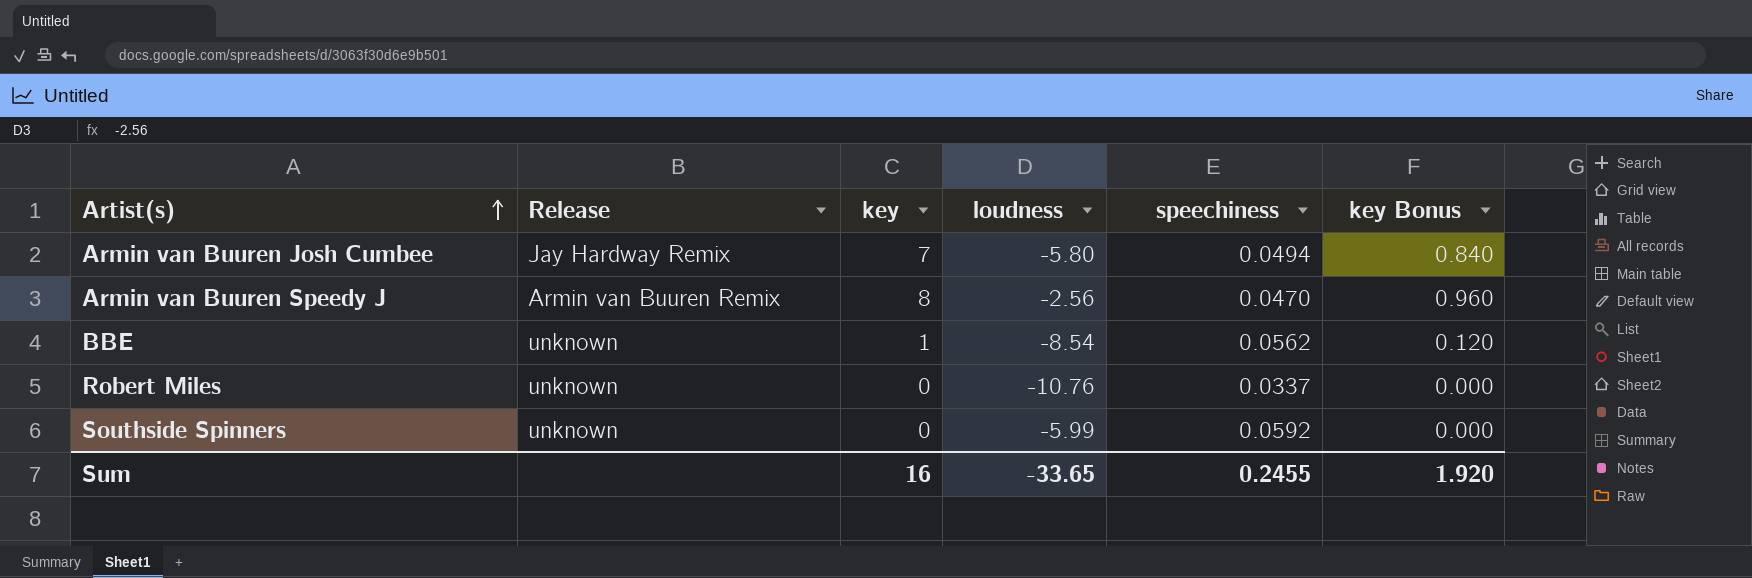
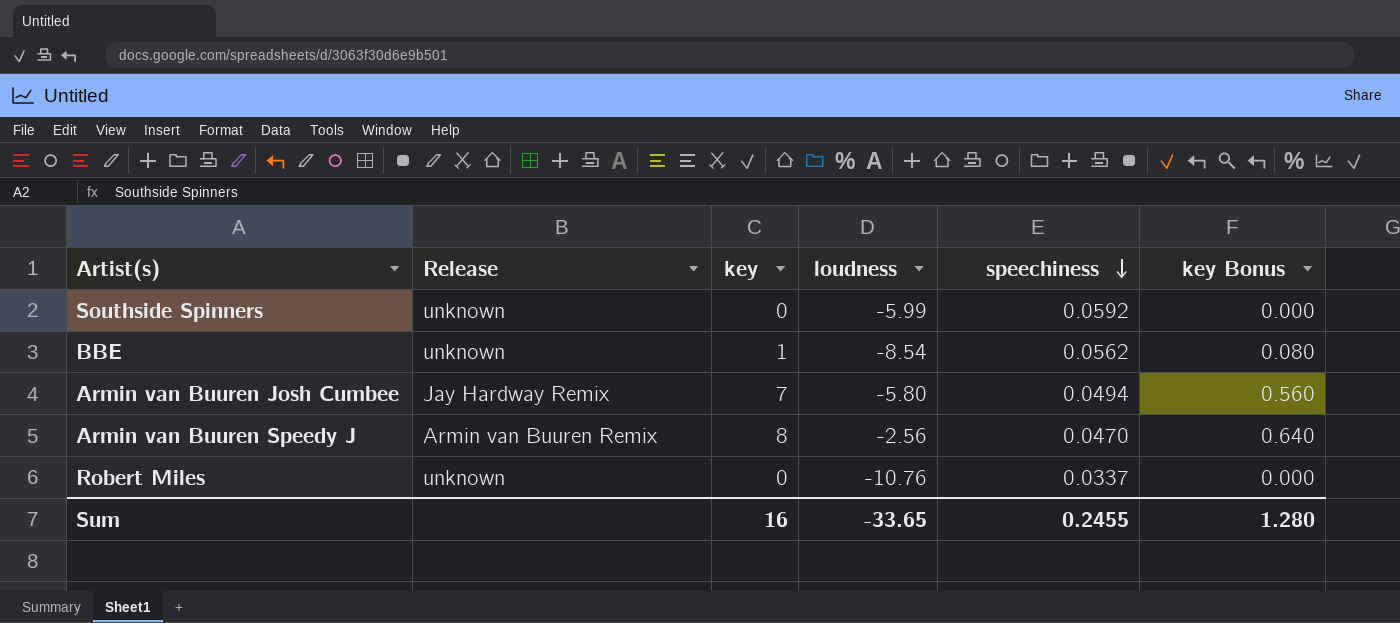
row order: Artist(s) ascending -> speechiness descending
column key Bonus | formula: [key] * 0.12 -> [key] * 0.08
Sum | key Bonus: 1.920 -> 1.280

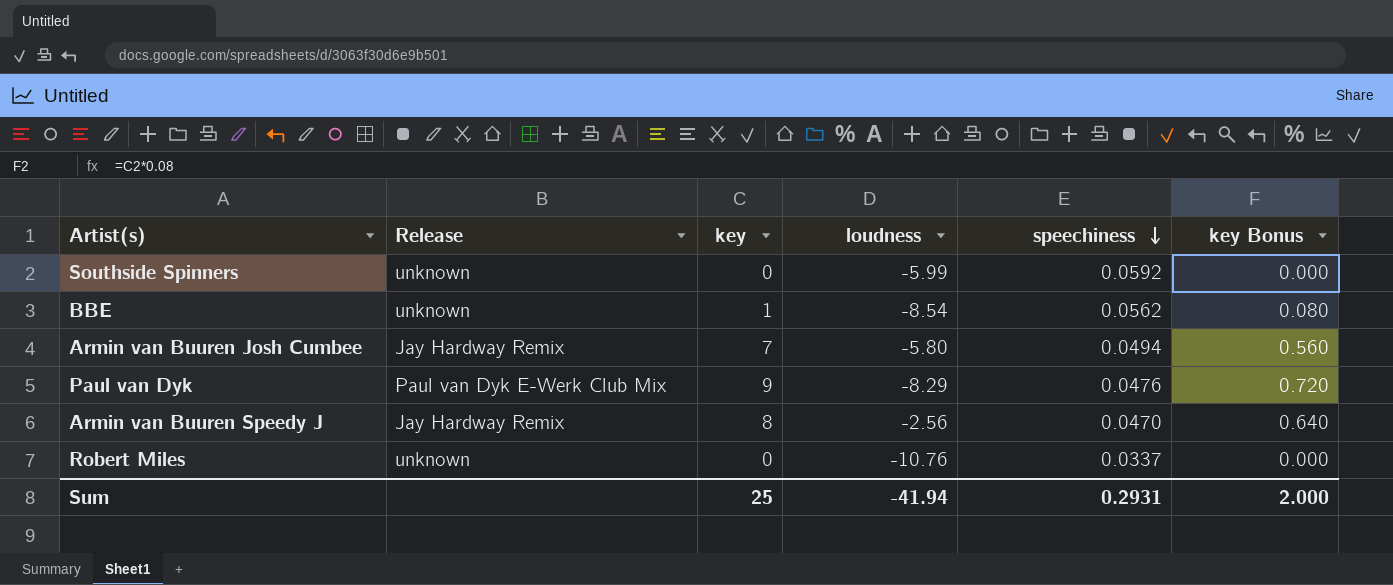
row Paul van Dyk: none -> Paul van Dyk E-Werk Club Mix | 9 | -8.29 | 0.0476 | 0.720
Armin van Buuren Speedy J | Release: Armin van Buuren Remix -> Jay Hardway Remix
Sum | key: 16 -> 25
Sum | loudness: -33.65 -> -41.94
Sum | speechiness: 0.2455 -> 0.2931
Sum | key Bonus: 1.280 -> 2.000

